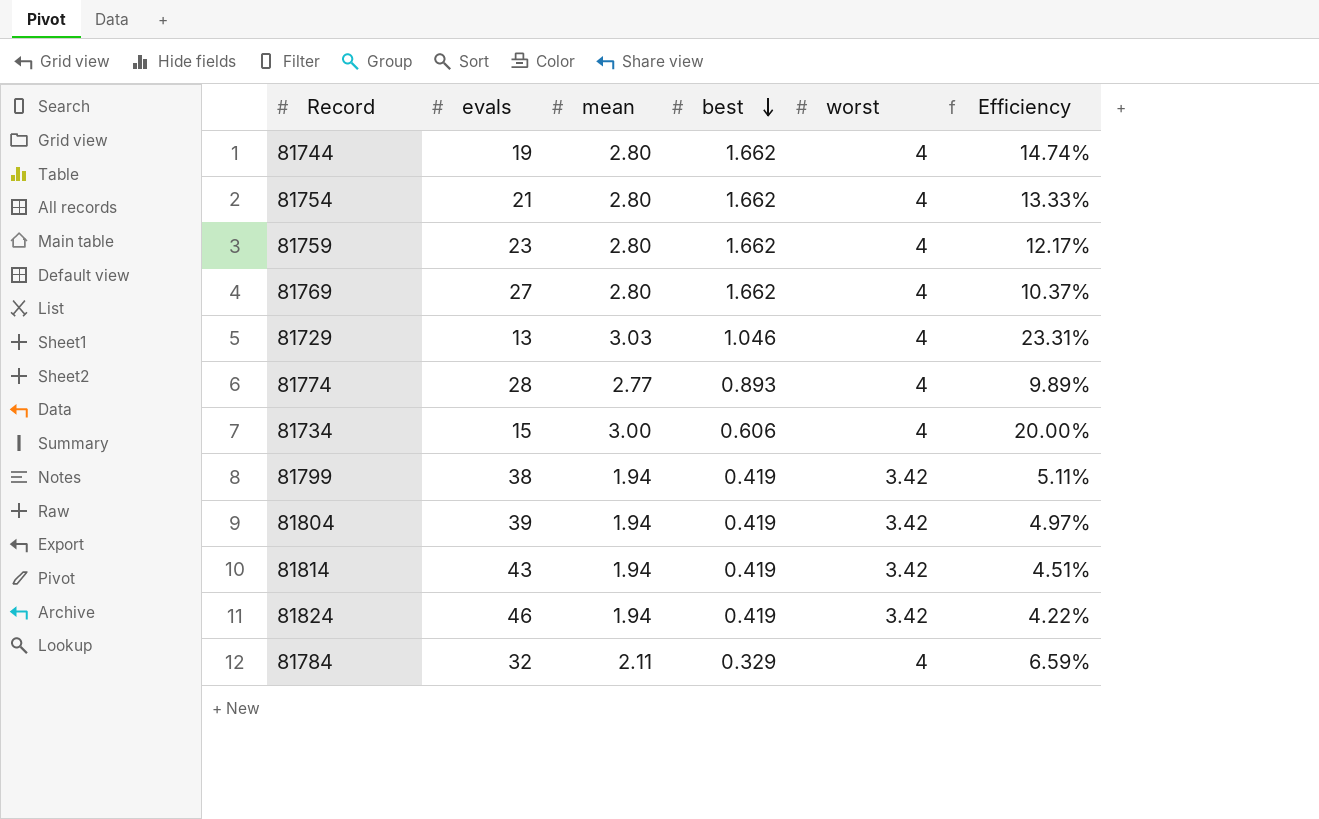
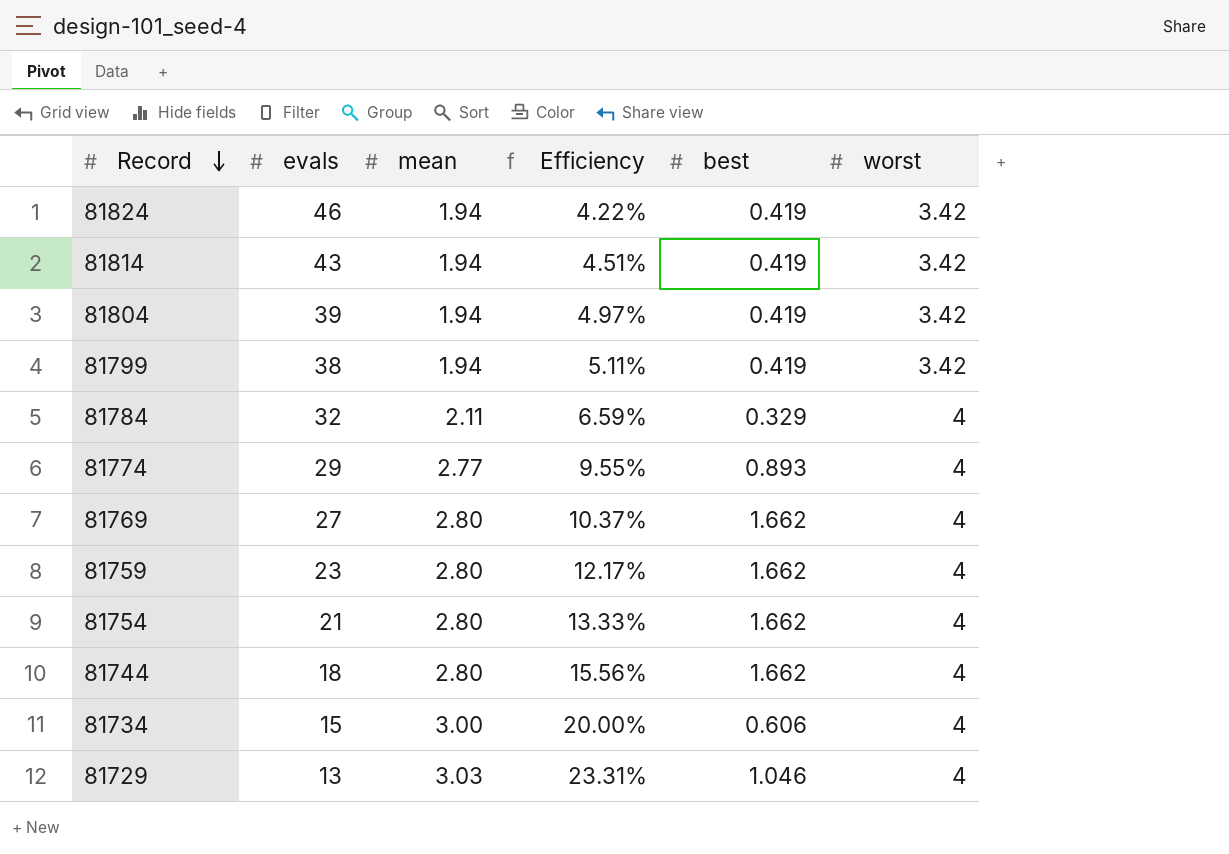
row order: best descending -> Record descending
column Efficiency | position: 6 -> 4
81774 | evals: 28 -> 29
81774 | Efficiency: 9.89% -> 9.55%
81744 | evals: 19 -> 18
81744 | Efficiency: 14.74% -> 15.56%

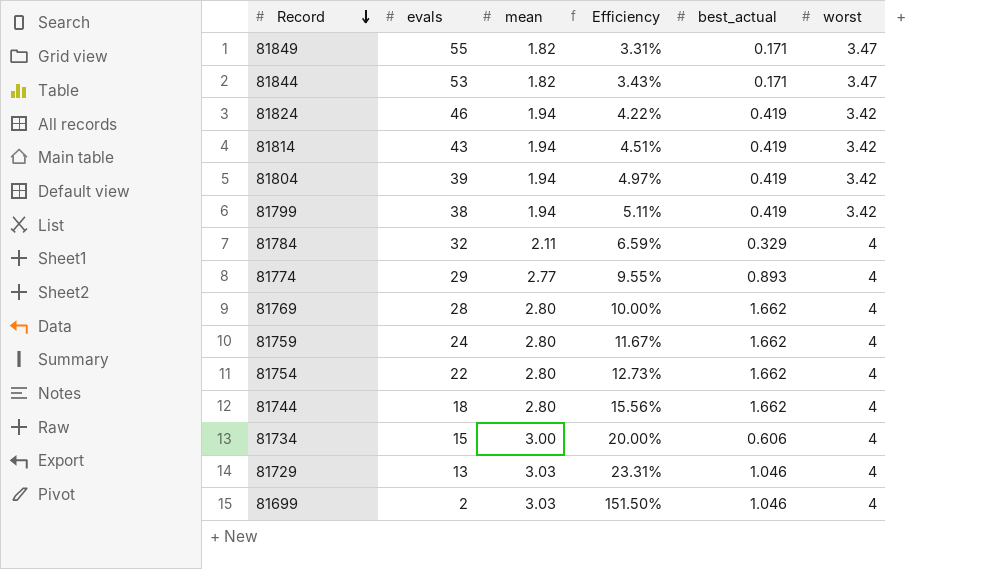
column name: best -> best_actual
row 81849: none -> 55 | 1.82 | 3.31% | 0.171 | 3.47
row 81844: none -> 53 | 1.82 | 3.43% | 0.171 | 3.47
81769 | evals: 27 -> 28
81769 | Efficiency: 10.37% -> 10.00%
81759 | evals: 23 -> 24
81759 | Efficiency: 12.17% -> 11.67%
81754 | evals: 21 -> 22
81754 | Efficiency: 13.33% -> 12.73%
row 81699: none -> 2 | 3.03 | 151.50% | 1.046 | 4

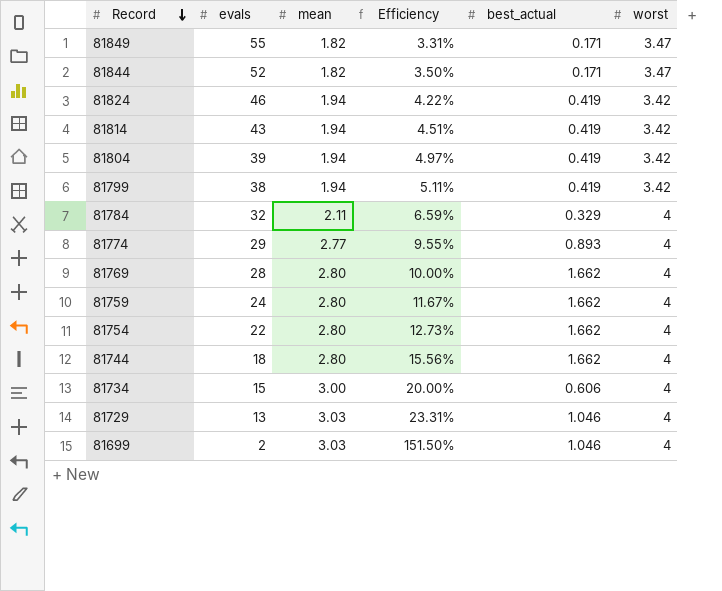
81844 | evals: 53 -> 52
81844 | Efficiency: 3.43% -> 3.50%

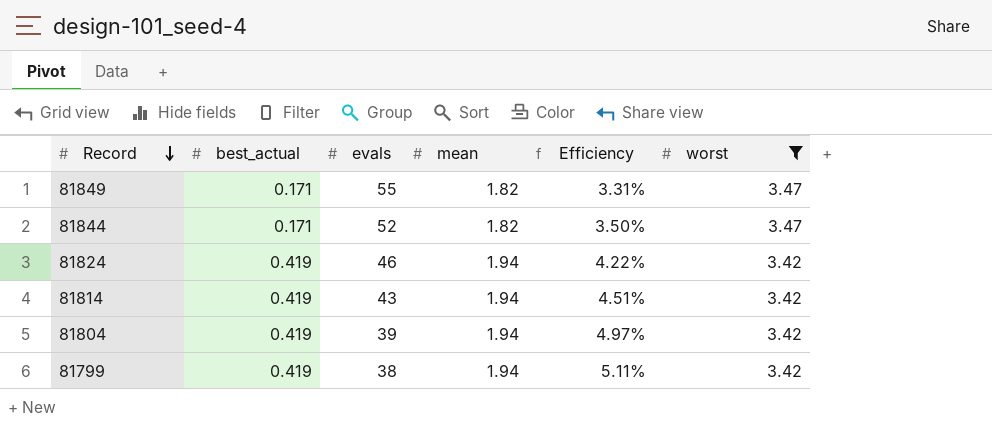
filter: none -> worst != 4
column best_actual | position: 5 -> 2

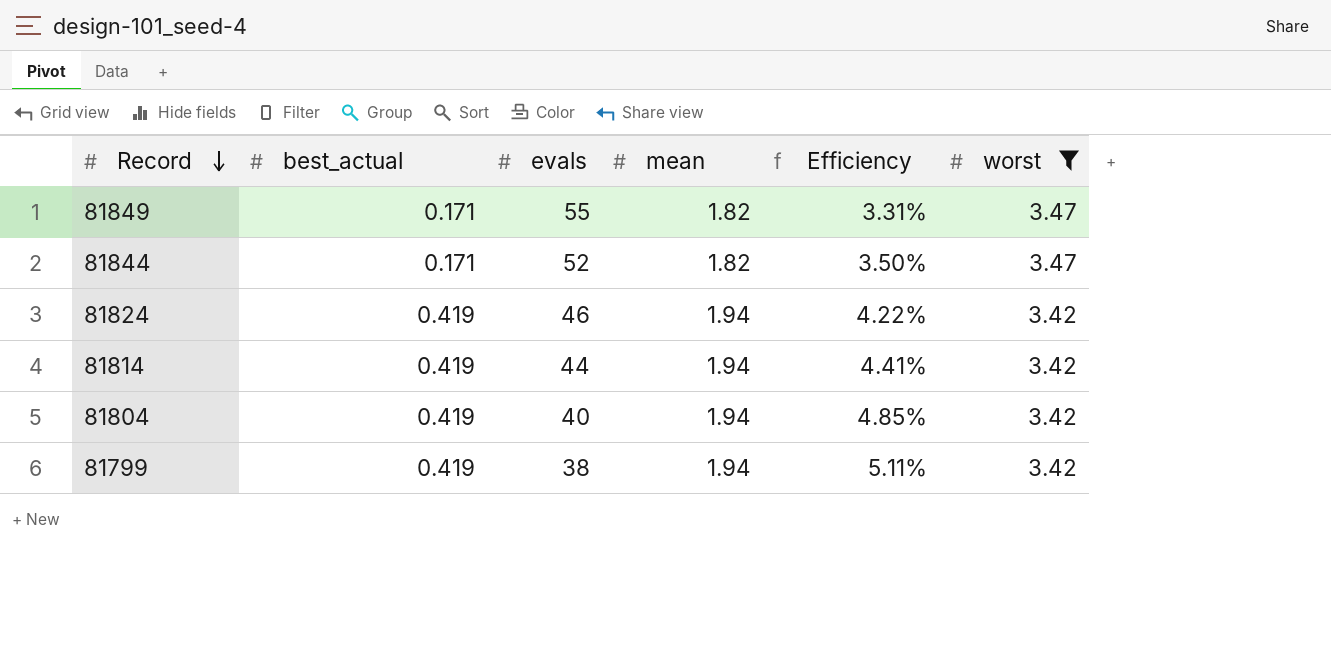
81814 | evals: 43 -> 44
81814 | Efficiency: 4.51% -> 4.41%
81804 | evals: 39 -> 40
81804 | Efficiency: 4.97% -> 4.85%

